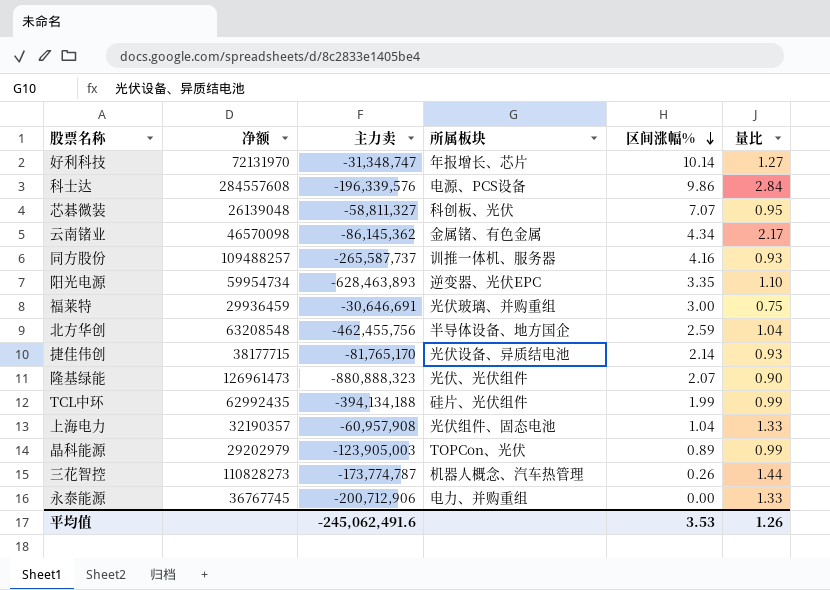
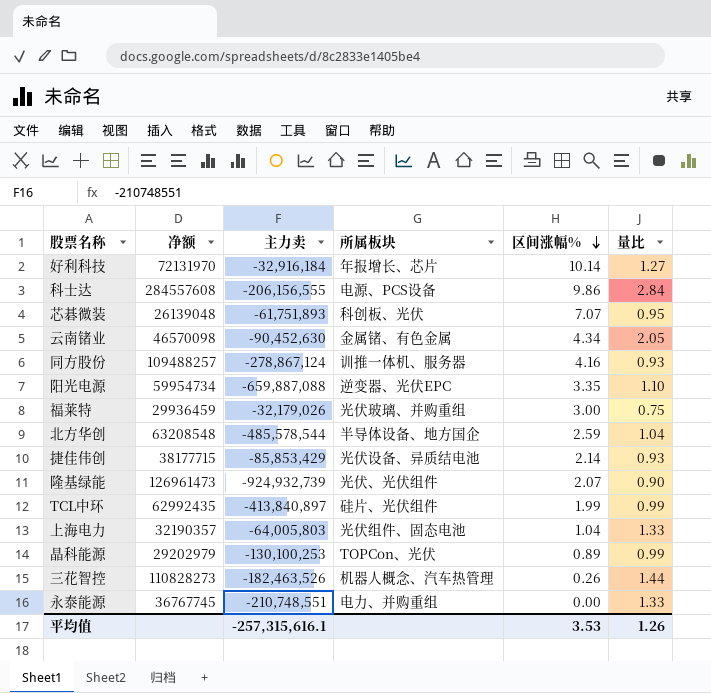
好利科技 | 主力卖: -31,348,747 -> -32,916,184
科士达 | 主力卖: -196,339,576 -> -206,156,555
芯碁微装 | 主力卖: -58,811,327 -> -61,751,893
云南锗业 | 主力卖: -86,145,362 -> -90,452,630
云南锗业 | 量比: 2.17 -> 2.05
同方股份 | 主力卖: -265,587,737 -> -278,867,124
阳光电源 | 主力卖: -628,463,893 -> -659,887,088
福莱特 | 主力卖: -30,646,691 -> -32,179,026
北方华创 | 主力卖: -462,455,756 -> -485,578,544
捷佳伟创 | 主力卖: -81,765,170 -> -85,853,429
隆基绿能 | 主力卖: -880,888,323 -> -924,932,739
TCL中环 | 主力卖: -394,134,188 -> -413,840,897
上海电力 | 主力卖: -60,957,908 -> -64,005,803
晶科能源 | 主力卖: -123,905,003 -> -130,100,253
三花智控 | 主力卖: -173,774,787 -> -182,463,526
永泰能源 | 主力卖: -200,712,906 -> -210,748,551
平均值 | 主力卖: -245,062,491.6 -> -257,315,616.1

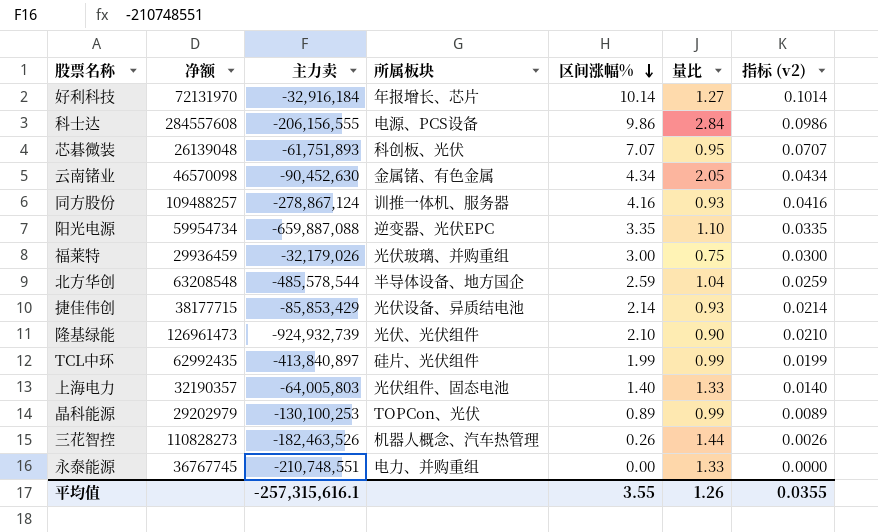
column 指标 (v2) | formula: none -> [区间涨幅%] * 0.01
隆基绿能 | 区间涨幅%: 2.07 -> 2.10
上海电力 | 区间涨幅%: 1.04 -> 1.40
平均值 | 区间涨幅%: 3.53 -> 3.55

